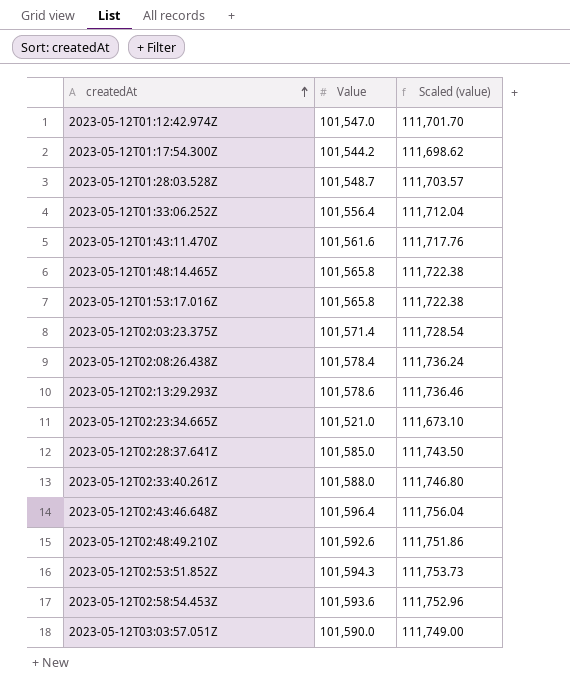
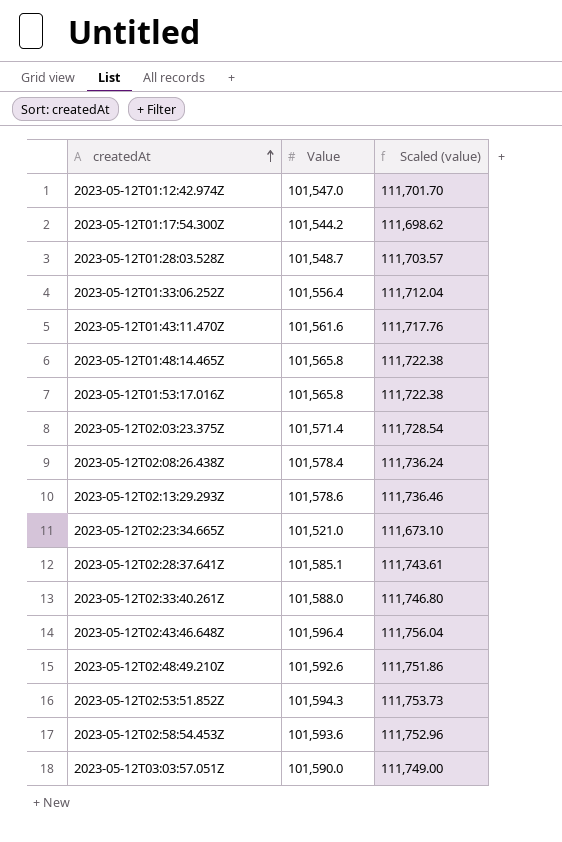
2023-05-12T02:28:37.641Z | Value: 101,585.0 -> 101,585.1
2023-05-12T02:28:37.641Z | Scaled (value): 111,743.50 -> 111,743.61

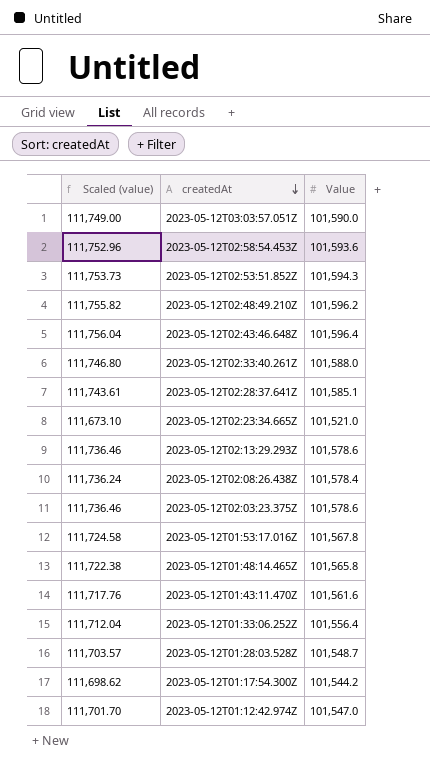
row order: createdAt ascending -> createdAt descending
column Scaled (value) | position: 3 -> 1
2023-05-12T02:48:49.210Z | Scaled (value): 111,751.86 -> 111,755.82
2023-05-12T02:48:49.210Z | Value: 101,592.6 -> 101,596.2
2023-05-12T02:03:23.375Z | Scaled (value): 111,728.54 -> 111,736.46
2023-05-12T02:03:23.375Z | Value: 101,571.4 -> 101,578.6
2023-05-12T01:53:17.016Z | Scaled (value): 111,722.38 -> 111,724.58
2023-05-12T01:53:17.016Z | Value: 101,565.8 -> 101,567.8

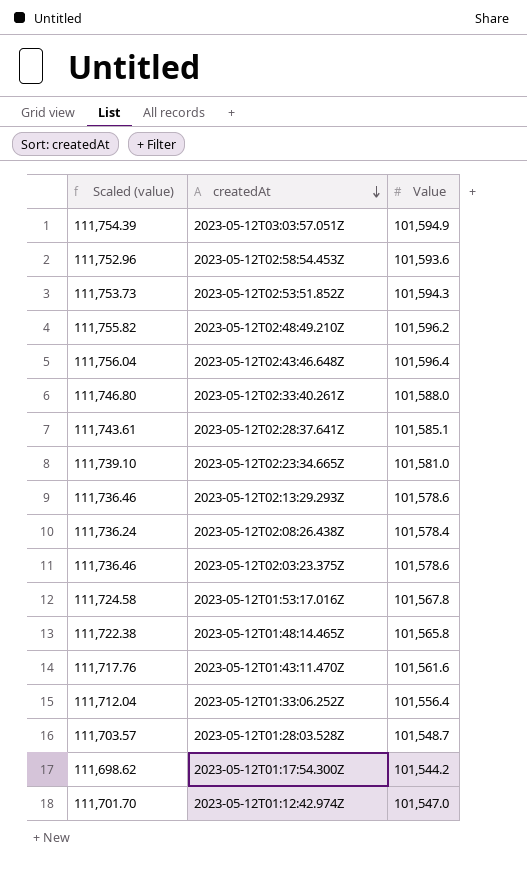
2023-05-12T03:03:57.051Z | Scaled (value): 111,749.00 -> 111,754.39
2023-05-12T03:03:57.051Z | Value: 101,590.0 -> 101,594.9
2023-05-12T02:23:34.665Z | Scaled (value): 111,673.10 -> 111,739.10
2023-05-12T02:23:34.665Z | Value: 101,521.0 -> 101,581.0

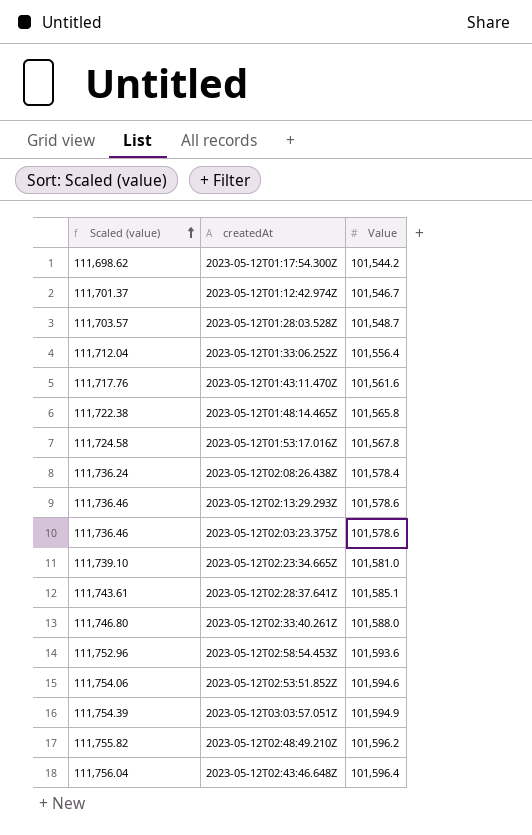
row order: createdAt descending -> Scaled (value) ascending
2023-05-12T01:12:42.974Z | Scaled (value): 111,701.70 -> 111,701.37
2023-05-12T01:12:42.974Z | Value: 101,547.0 -> 101,546.7
2023-05-12T02:53:51.852Z | Scaled (value): 111,753.73 -> 111,754.06
2023-05-12T02:53:51.852Z | Value: 101,594.3 -> 101,594.6

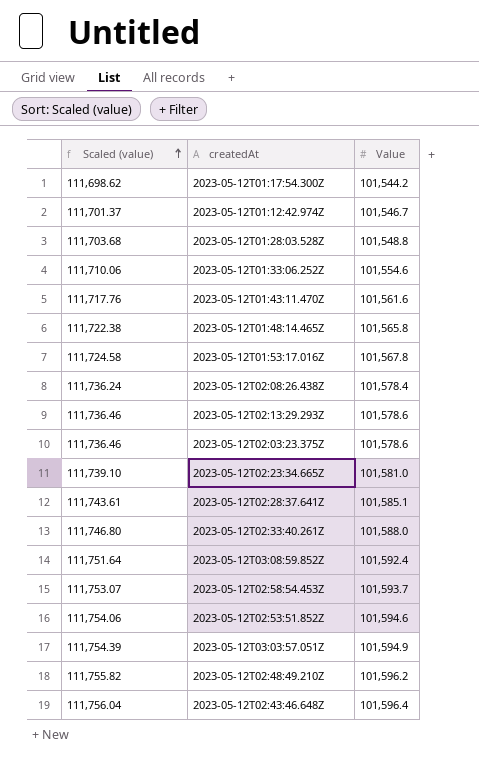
2023-05-12T01:28:03.528Z | Scaled (value): 111,703.57 -> 111,703.68
2023-05-12T01:28:03.528Z | Value: 101,548.7 -> 101,548.8
2023-05-12T01:33:06.252Z | Scaled (value): 111,712.04 -> 111,710.06
2023-05-12T01:33:06.252Z | Value: 101,556.4 -> 101,554.6
row 2023-05-12T03:08:59.852Z: none -> 111,751.64 | 101,592.4
2023-05-12T02:58:54.453Z | Scaled (value): 111,752.96 -> 111,753.07
2023-05-12T02:58:54.453Z | Value: 101,593.6 -> 101,593.7

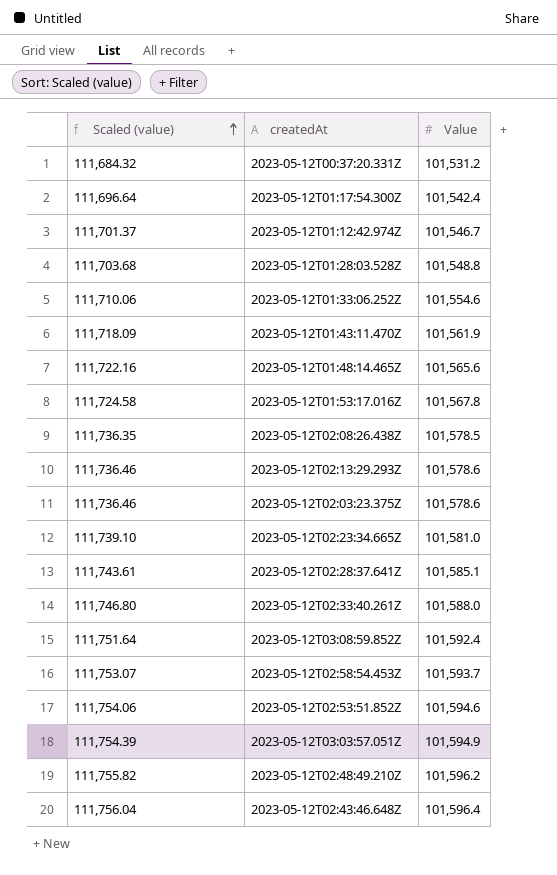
row 2023-05-12T00:37:20.331Z: none -> 111,684.32 | 101,531.2
2023-05-12T01:17:54.300Z | Scaled (value): 111,698.62 -> 111,696.64
2023-05-12T01:17:54.300Z | Value: 101,544.2 -> 101,542.4
2023-05-12T01:43:11.470Z | Scaled (value): 111,717.76 -> 111,718.09
2023-05-12T01:43:11.470Z | Value: 101,561.6 -> 101,561.9
2023-05-12T01:48:14.465Z | Scaled (value): 111,722.38 -> 111,722.16
2023-05-12T01:48:14.465Z | Value: 101,565.8 -> 101,565.6
2023-05-12T02:08:26.438Z | Scaled (value): 111,736.24 -> 111,736.35
2023-05-12T02:08:26.438Z | Value: 101,578.4 -> 101,578.5

